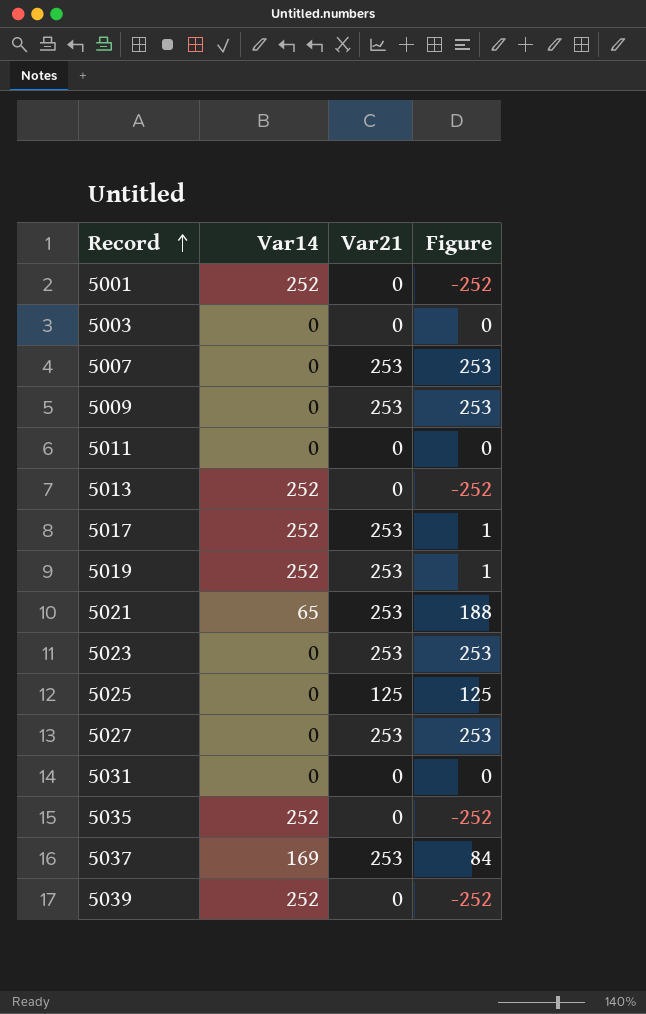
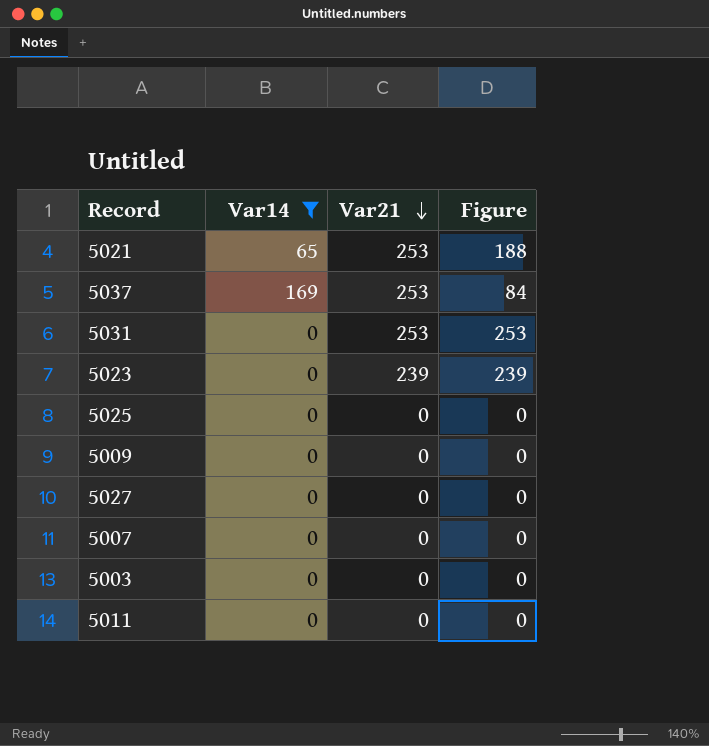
filter: none -> Var14 != 252
row order: Record ascending -> Var21 descending
5031 | Var21: 0 -> 253
5031 | Figure: 0 -> 253
5023 | Var21: 253 -> 239
5023 | Figure: 253 -> 239
5025 | Var21: 125 -> 0
5025 | Figure: 125 -> 0
5009 | Var21: 253 -> 0
5009 | Figure: 253 -> 0
5027 | Var21: 253 -> 0
5027 | Figure: 253 -> 0
5007 | Var21: 253 -> 0
5007 | Figure: 253 -> 0

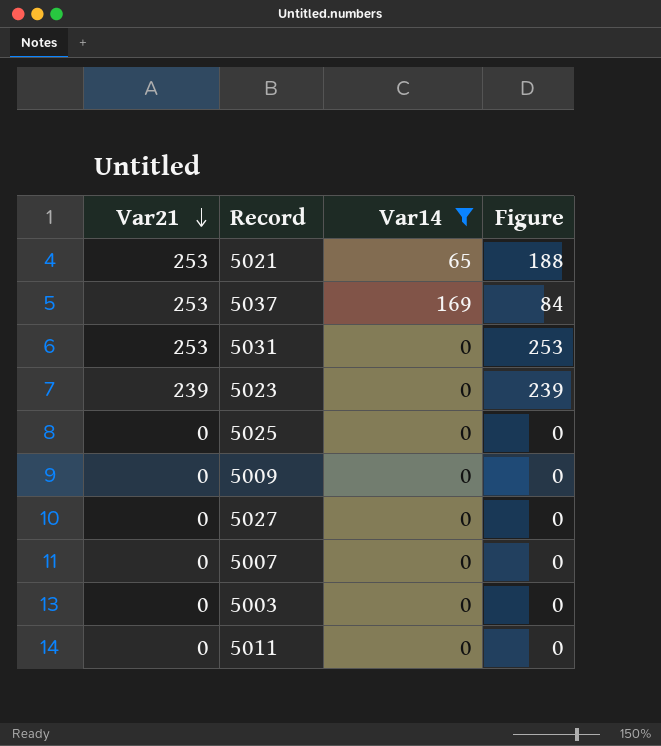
column Var21 | position: 3 -> 1

